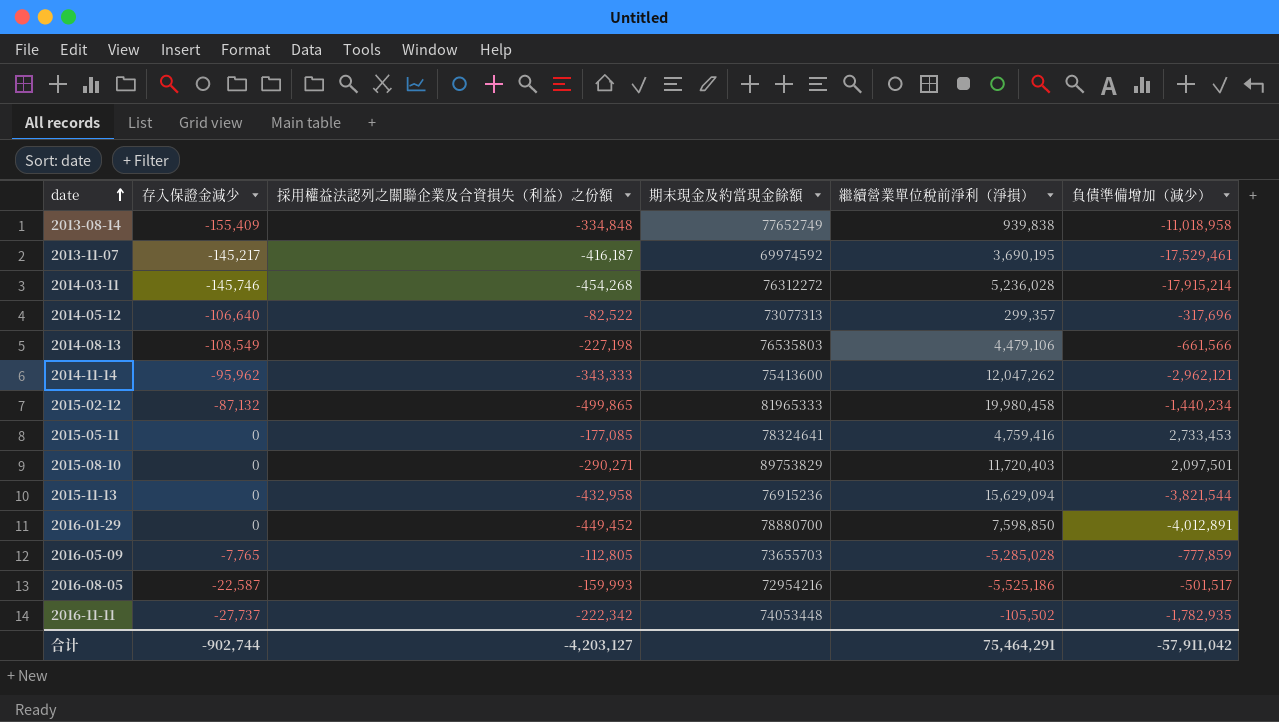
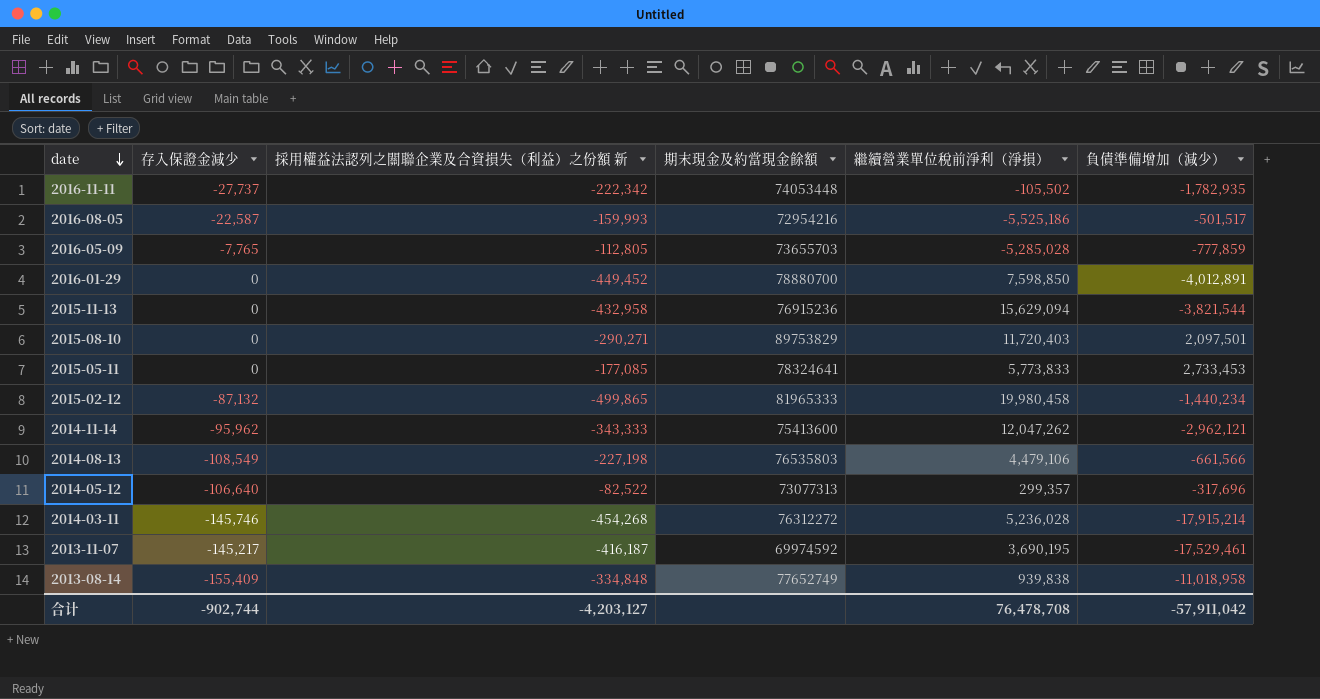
row order: date ascending -> date descending
column name: 採用權益法認列之關聯企業及合資損失（利益）之份額 -> 採用權益法認列之關聯企業及合資損失（利益）之份額 新
2015-05-11 | 繼續營業單位稅前淨利（淨損）: 4,759,416 -> 5,773,833
合计 | 繼續營業單位稅前淨利（淨損）: 75,464,291 -> 76,478,708

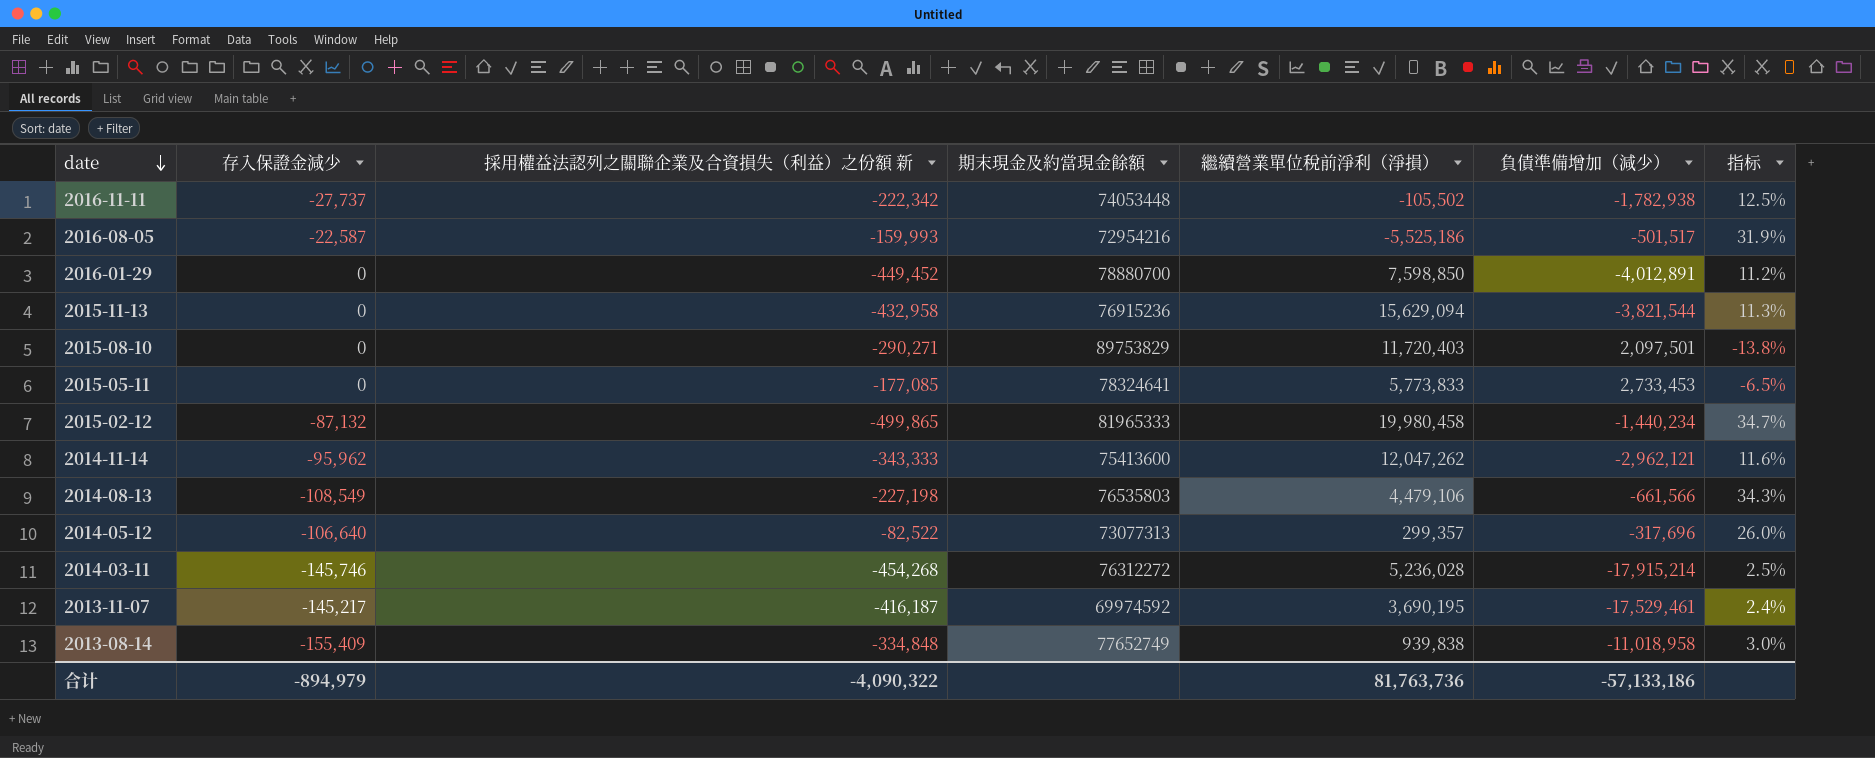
column 指标 | formula: none -> [採用權益法認列之關聯企業及合資損失（利益）之份額 新] / [負債準備增加（減少）]
row 2016-05-09: -7,765 | -112,805 | 73655703 | -5,285,028 | -777,859 -> none
2016-11-11 | 負債準備增加（減少）: -1,782,935 -> -1,782,938
合计 | 存入保證金減少: -902,744 -> -894,979
合计 | 採用權益法認列之關聯企業及合資損失（利益）之份額 新: -4,203,127 -> -4,090,322
合计 | 繼續營業單位稅前淨利（淨損）: 76,478,708 -> 81,763,736
合计 | 負債準備增加（減少）: -57,911,042 -> -57,133,186

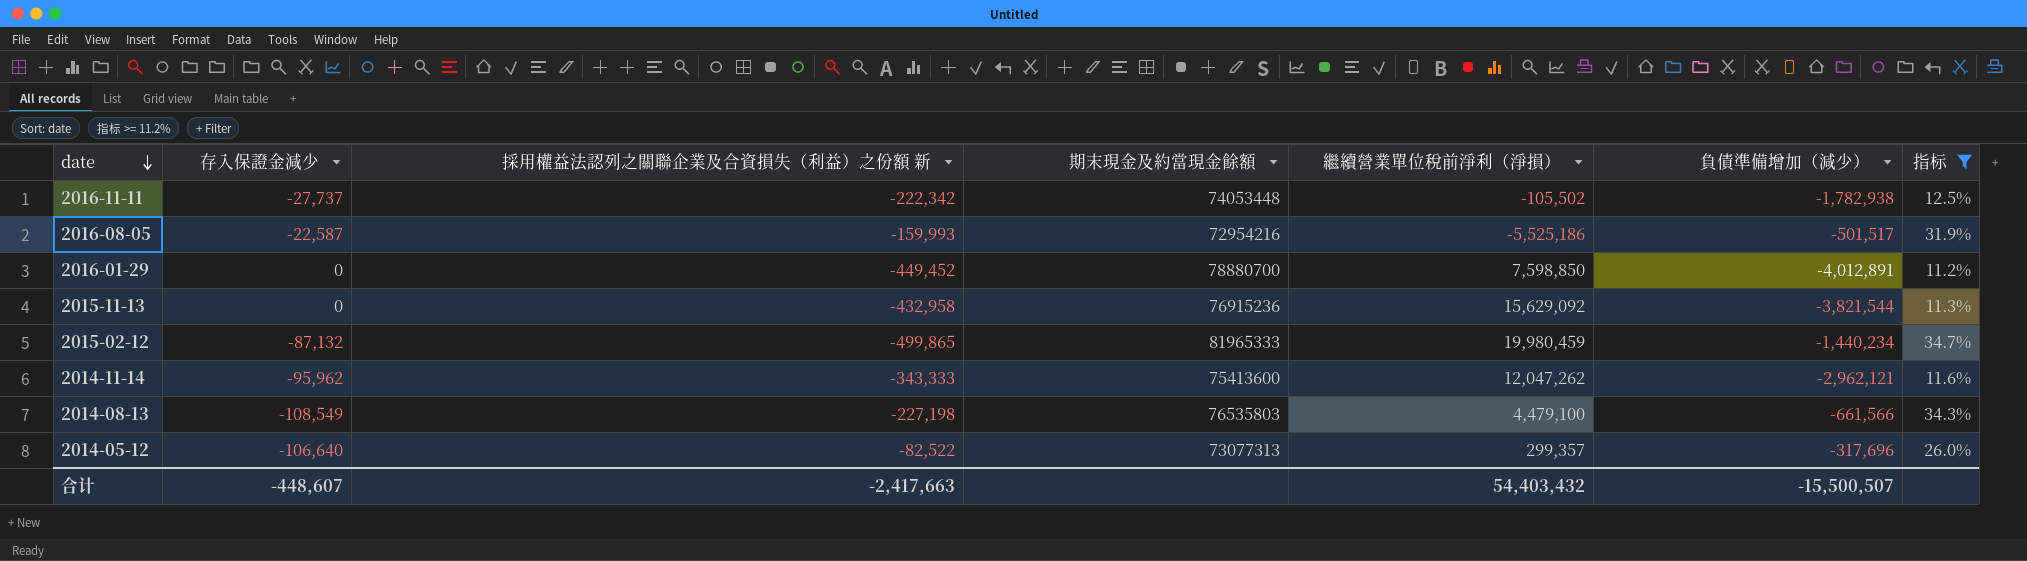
filter: none -> 指标 >= 11.2%
2015-11-13 | 繼續營業單位稅前淨利（淨損）: 15,629,094 -> 15,629,092
2015-02-12 | 繼續營業單位稅前淨利（淨損）: 19,980,458 -> 19,980,459
2014-08-13 | 繼續營業單位稅前淨利（淨損）: 4,479,106 -> 4,479,100
合计 | 存入保證金減少: -894,979 -> -448,607
合计 | 採用權益法認列之關聯企業及合資損失（利益）之份額 新: -4,090,322 -> -2,417,663
合计 | 繼續營業單位稅前淨利（淨損）: 81,763,736 -> 54,403,432
合计 | 負債準備增加（減少）: -57,133,186 -> -15,500,507

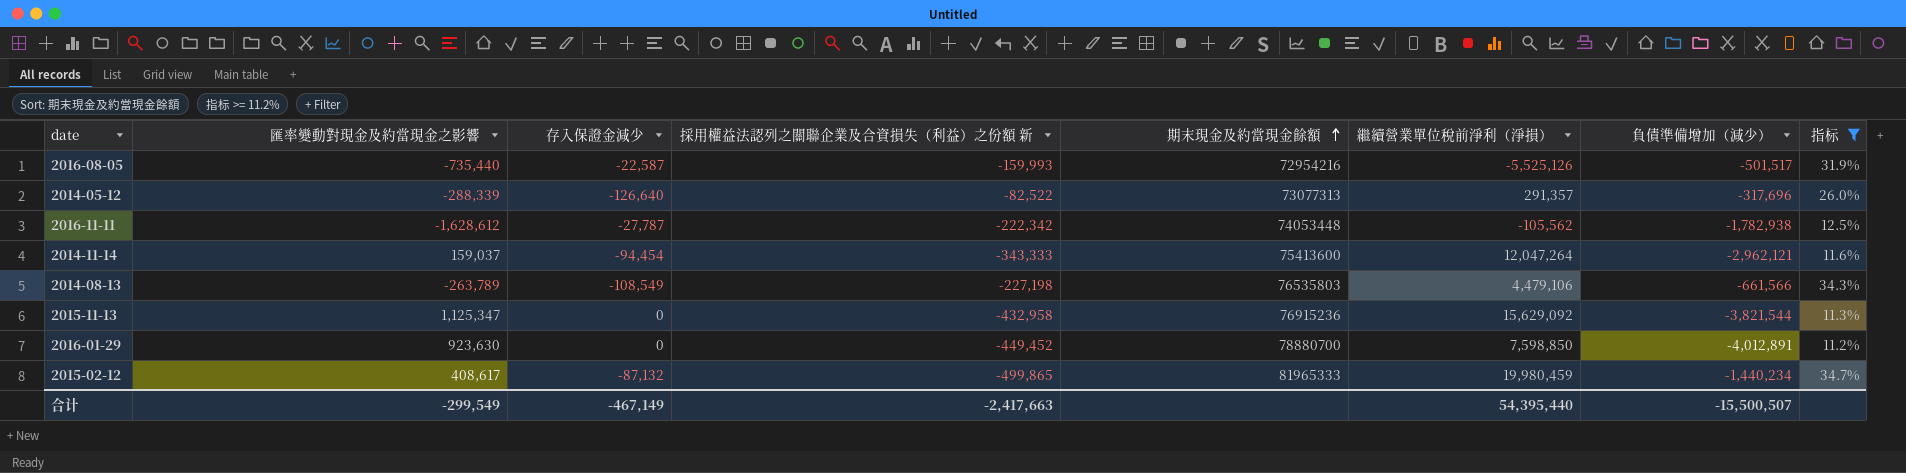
row order: date descending -> 期末現金及約當現金餘額 ascending
column 匯率變動對現金及約當現金之影響 | position: none -> 2
2016-08-05 | 繼續營業單位稅前淨利（淨損）: -5,525,186 -> -5,525,126
2014-05-12 | 存入保證金減少: -106,640 -> -126,640
2014-05-12 | 繼續營業單位稅前淨利（淨損）: 299,357 -> 291,357
2016-11-11 | 存入保證金減少: -27,737 -> -27,787
2016-11-11 | 繼續營業單位稅前淨利（淨損）: -105,502 -> -105,562
2014-11-14 | 存入保證金減少: -95,962 -> -94,454
2014-11-14 | 繼續營業單位稅前淨利（淨損）: 12,047,262 -> 12,047,264
2014-08-13 | 繼續營業單位稅前淨利（淨損）: 4,479,100 -> 4,479,106
合计 | 存入保證金減少: -448,607 -> -467,149
合计 | 繼續營業單位稅前淨利（淨損）: 54,403,432 -> 54,395,440

